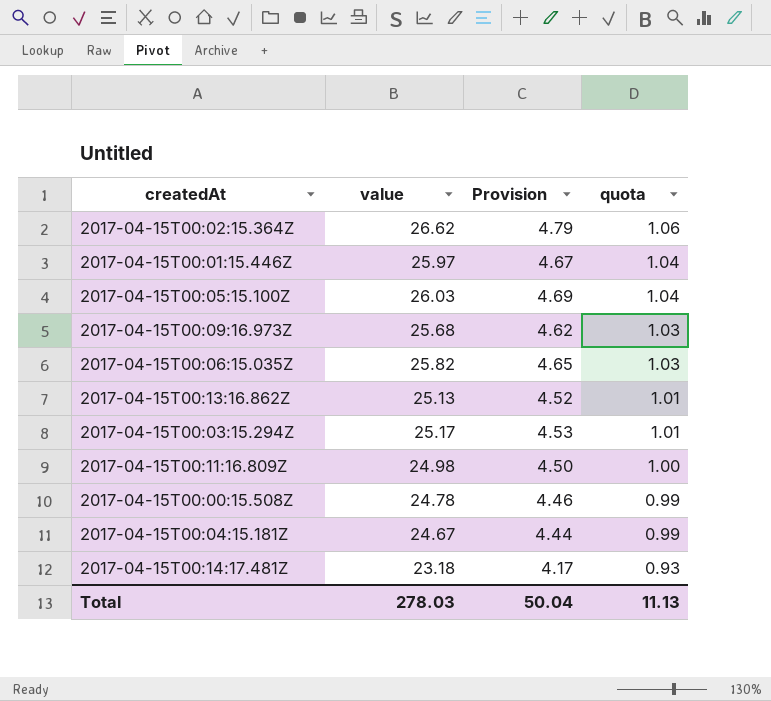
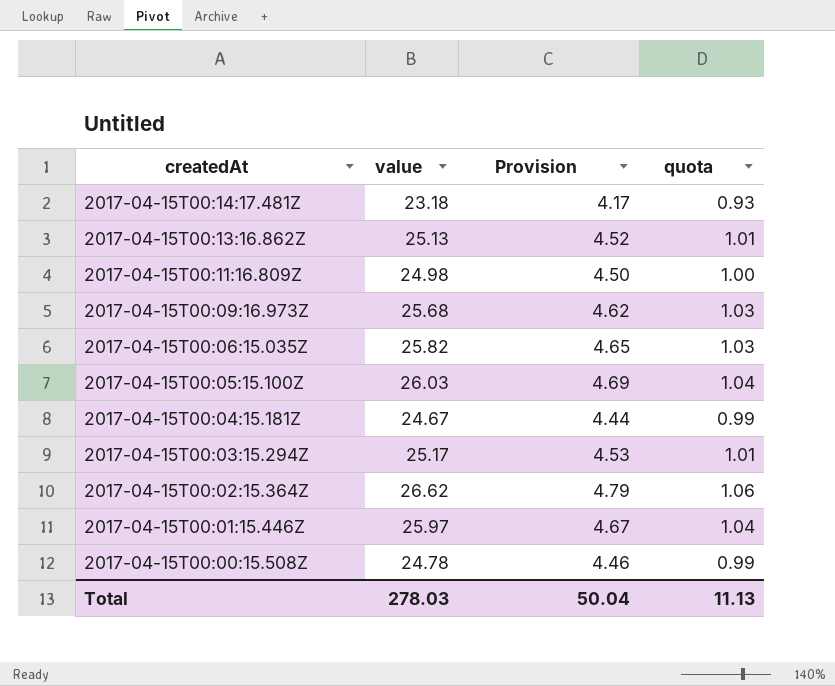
row order: quota descending -> createdAt descending

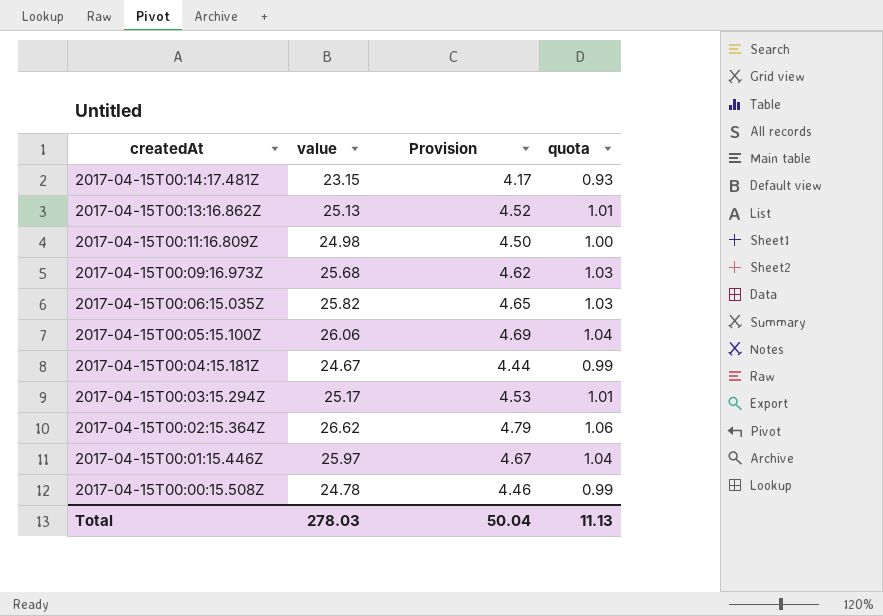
2017-04-15T00:14:17.481Z | value: 23.18 -> 23.15
2017-04-15T00:05:15.100Z | value: 26.03 -> 26.06

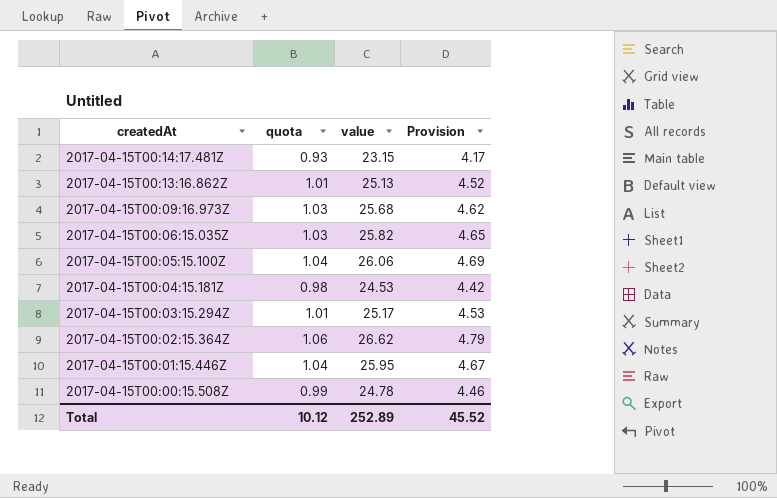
column quota | position: 4 -> 2
row 2017-04-15T00:11:16.809Z: 24.98 | 4.50 | 1.00 -> none
2017-04-15T00:04:15.181Z | quota: 0.99 -> 0.98
2017-04-15T00:04:15.181Z | value: 24.67 -> 24.53
2017-04-15T00:04:15.181Z | Provision: 4.44 -> 4.42
2017-04-15T00:01:15.446Z | value: 25.97 -> 25.95
Total | quota: 11.13 -> 10.12
Total | value: 278.03 -> 252.89
Total | Provision: 50.04 -> 45.52

